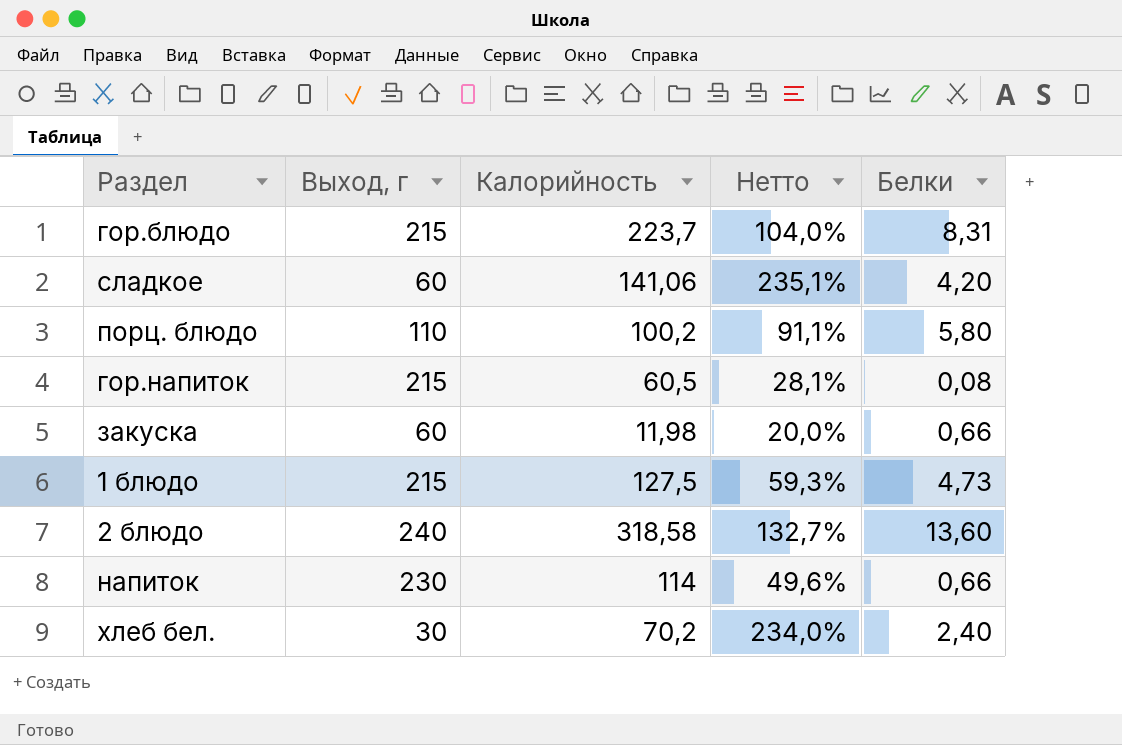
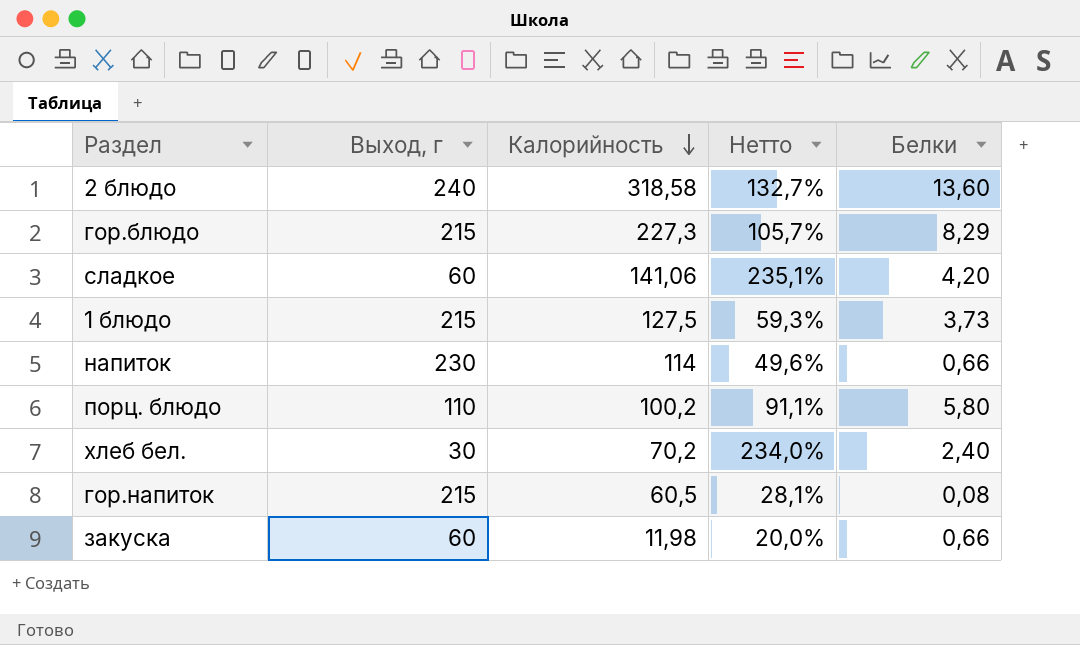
row order: none -> Калорийность descending
гор.блюдо | Калорийность: 223,7 -> 227,3
гор.блюдо | Нетто: 104,0% -> 105,7%
гор.блюдо | Белки: 8,31 -> 8,29
1 блюдо | Белки: 4,73 -> 3,73

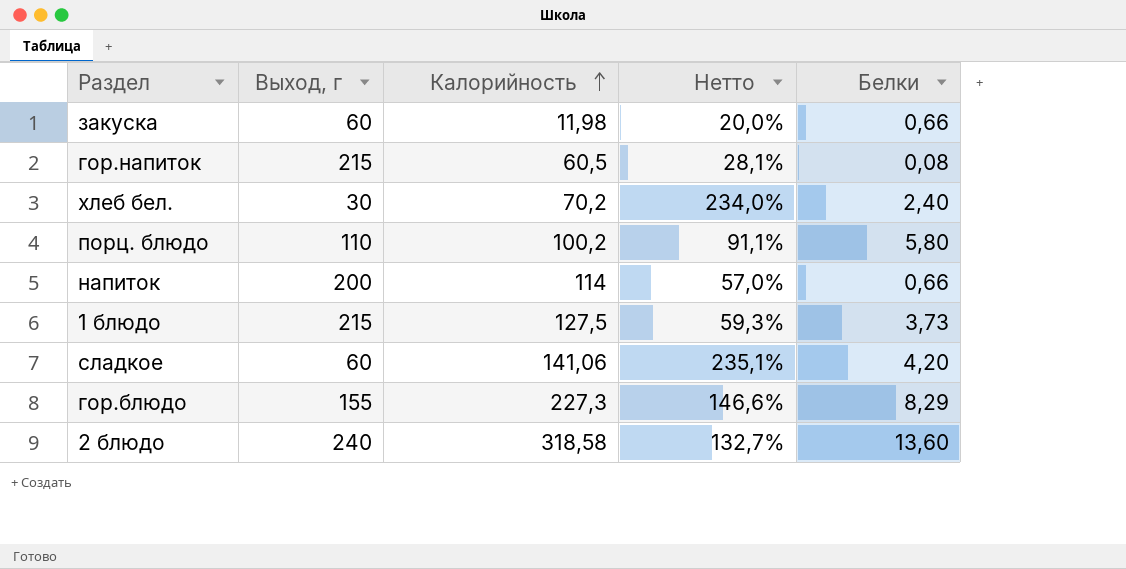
row order: Калорийность descending -> Калорийность ascending
напиток | Выход, г: 230 -> 200
напиток | Нетто: 49,6% -> 57,0%
гор.блюдо | Выход, г: 215 -> 155
гор.блюдо | Нетто: 105,7% -> 146,6%

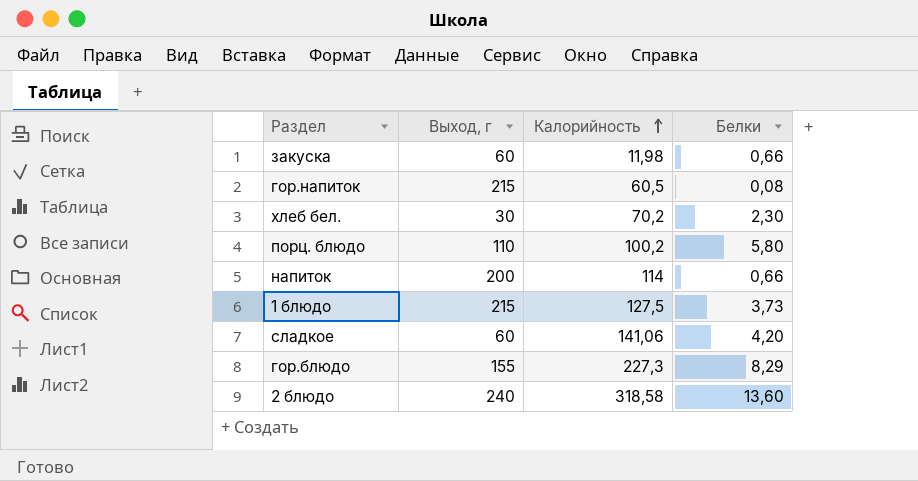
column Нетто | formula: [Калорийность] / [Выход, г] -> none
хлеб бел. | Белки: 2,40 -> 2,30

